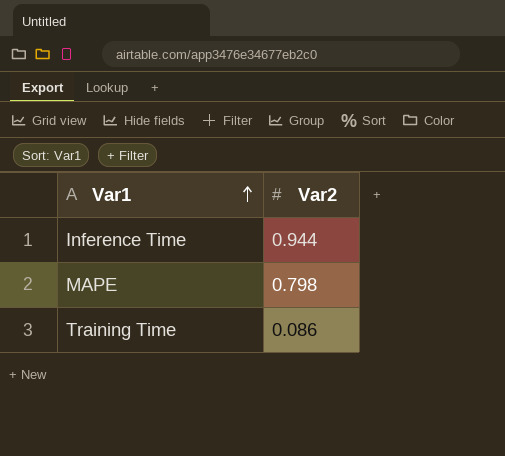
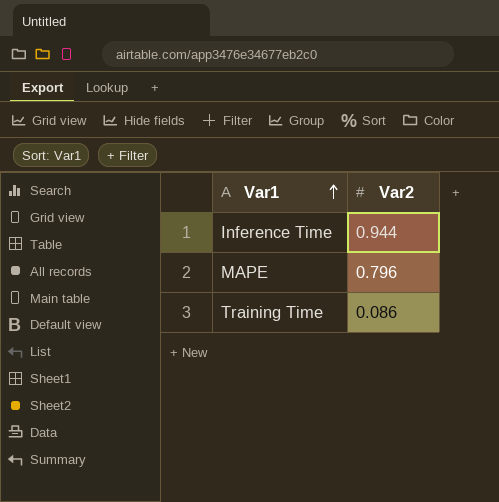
MAPE | Var2: 0.798 -> 0.796

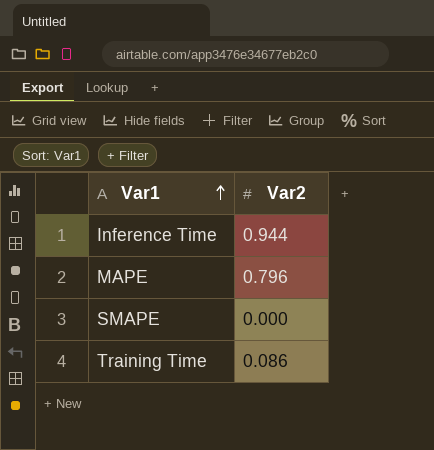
row SMAPE: none -> 0.000

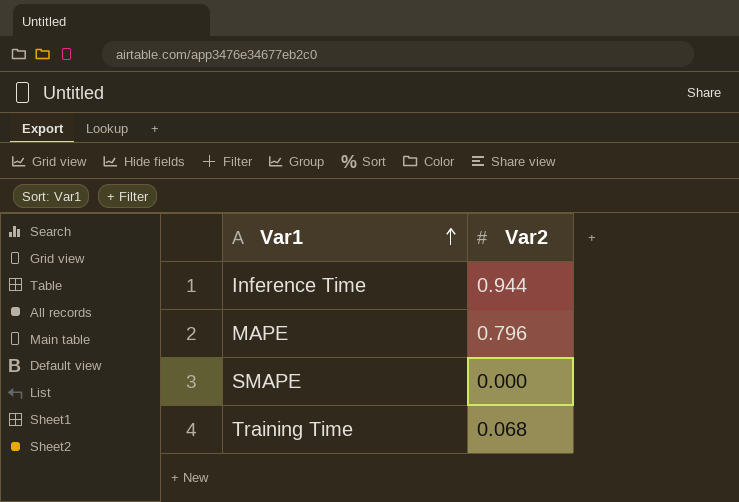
Training Time | Var2: 0.086 -> 0.068

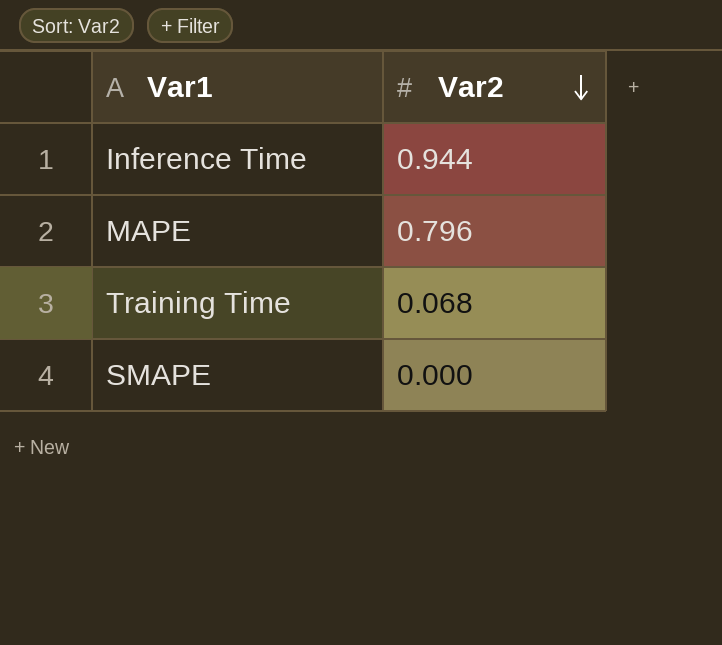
row order: Var1 ascending -> Var2 descending

